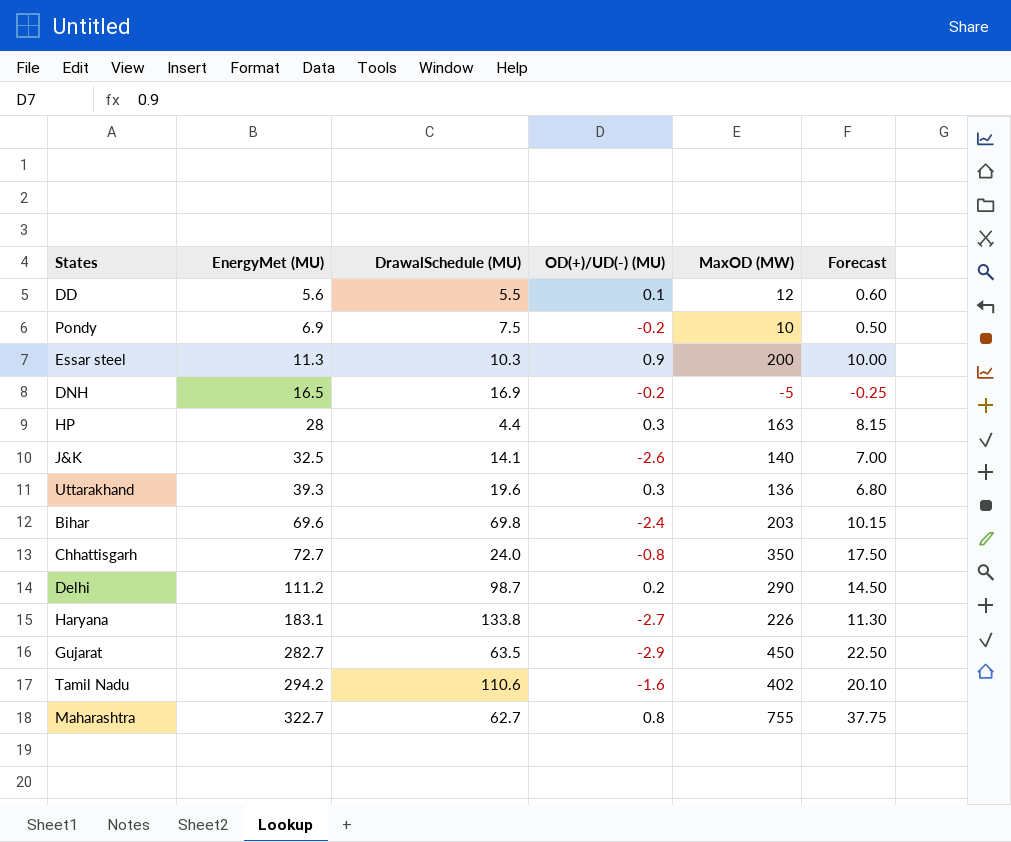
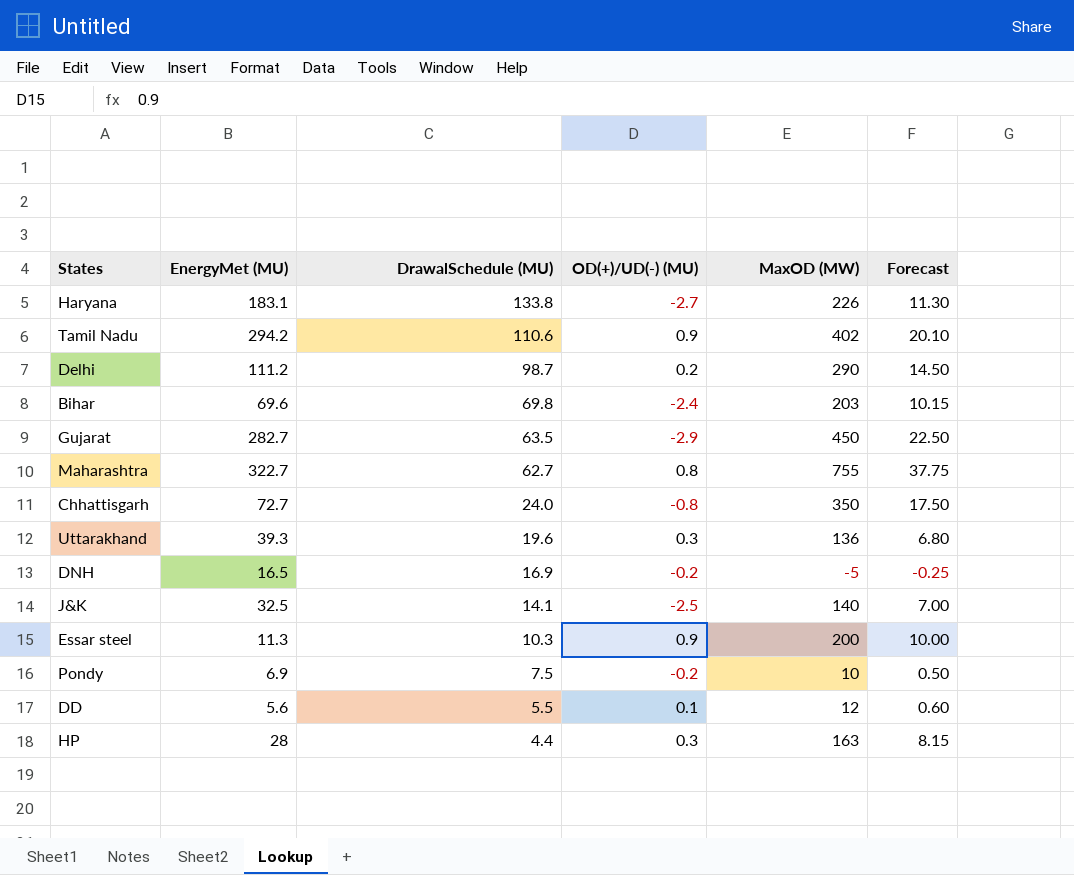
row order: EnergyMet (MU) ascending -> DrawalSchedule (MU) descending
Tamil Nadu | OD(+)/UD(-) (MU): -1.6 -> 0.9
J&K | OD(+)/UD(-) (MU): -2.6 -> -2.5

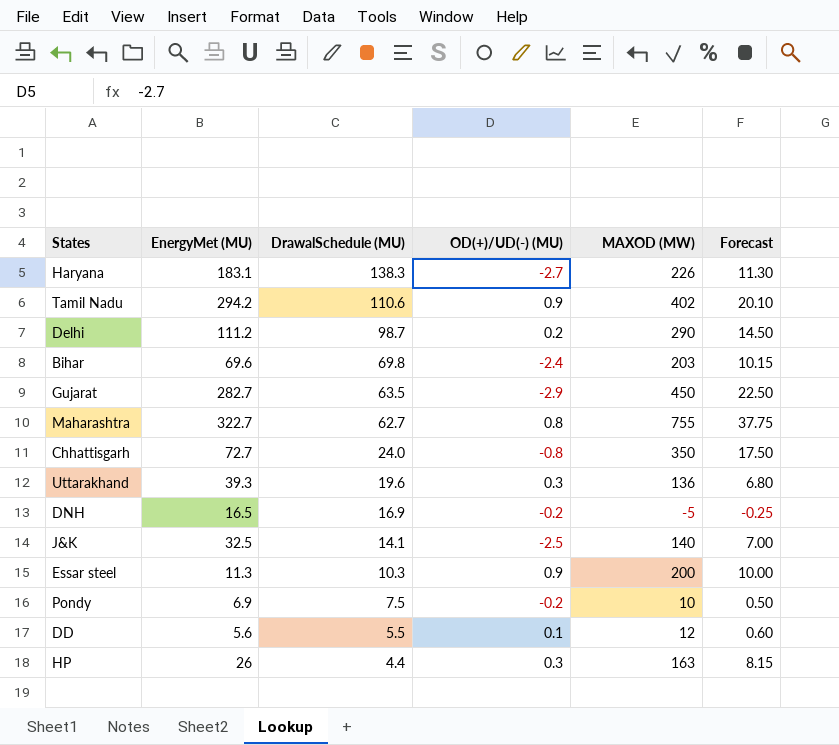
column name: MaxOD (MW) -> MAXOD (MW)
Haryana | DrawalSchedule (MU): 133.8 -> 138.3
HP | EnergyMet (MU): 28 -> 26

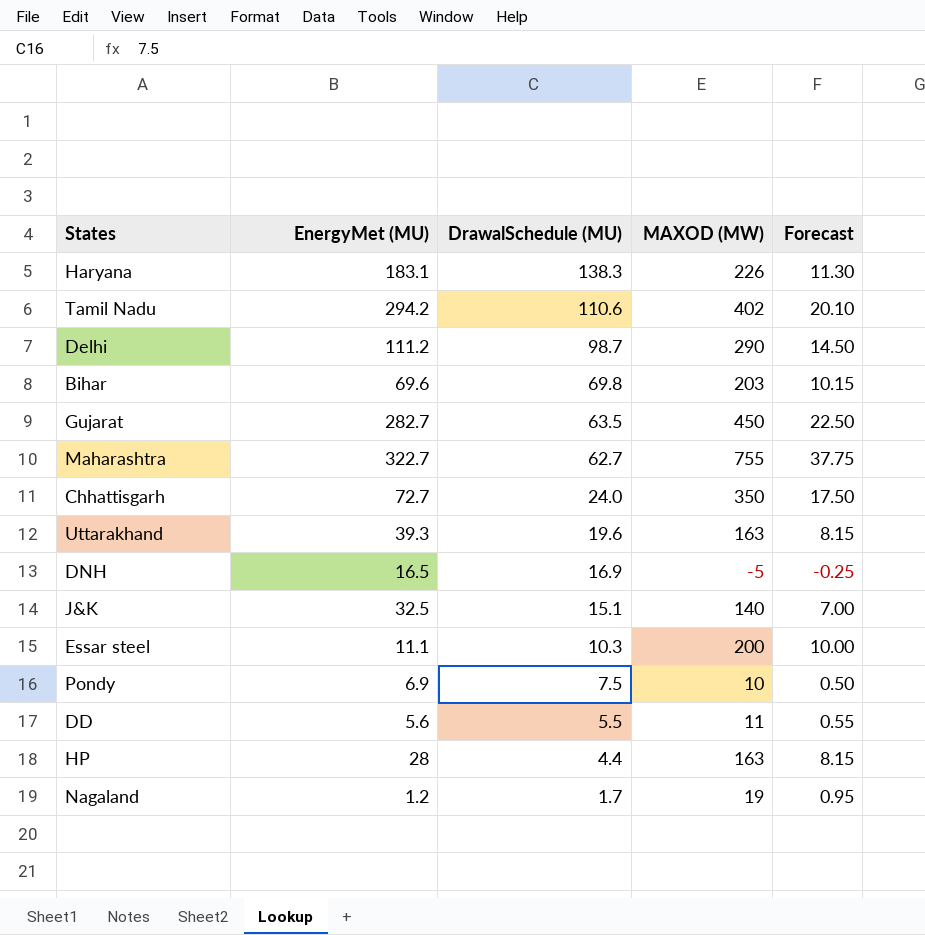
column OD(+)/UD(-) (MU) | position: 4 -> none
Uttarakhand | MAXOD (MW): 136 -> 163
Uttarakhand | Forecast: 6.80 -> 8.15
J&K | DrawalSchedule (MU): 14.1 -> 15.1
Essar steel | EnergyMet (MU): 11.3 -> 11.1
DD | MAXOD (MW): 12 -> 11
DD | Forecast: 0.60 -> 0.55
HP | EnergyMet (MU): 26 -> 28
row Nagaland: none -> 1.2 | 1.7 | 19 | 0.95

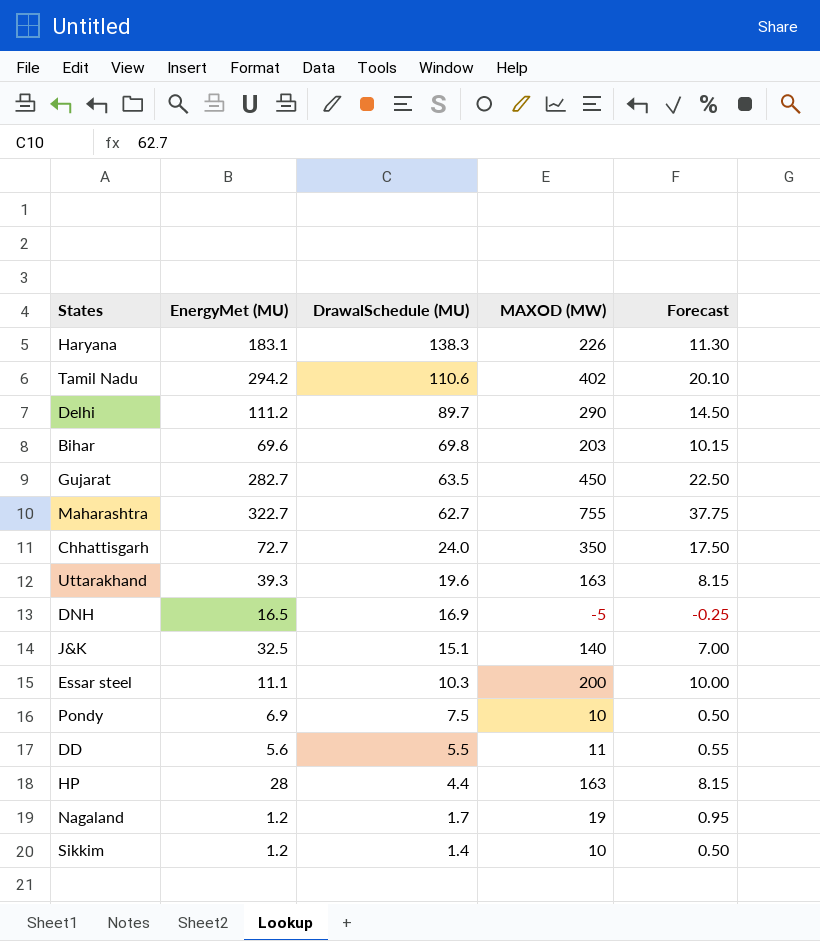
Delhi | DrawalSchedule (MU): 98.7 -> 89.7
row Sikkim: none -> 1.2 | 1.4 | 10 | 0.50

